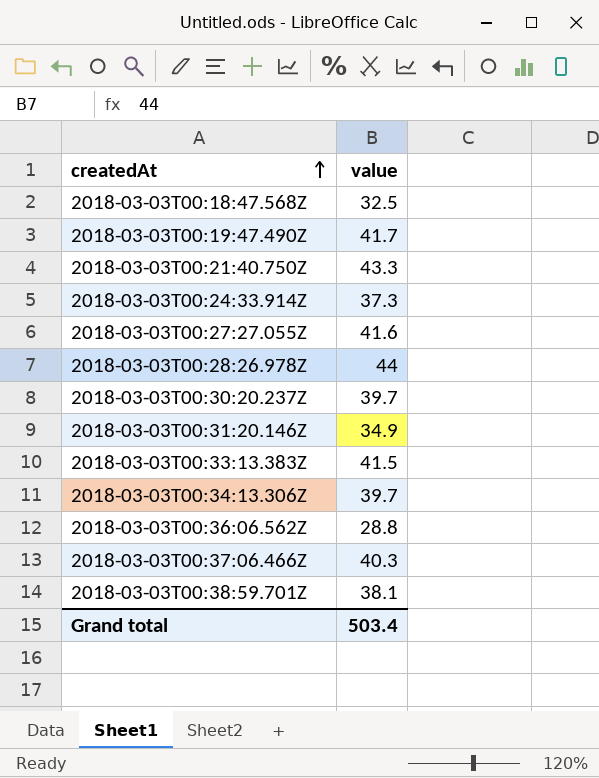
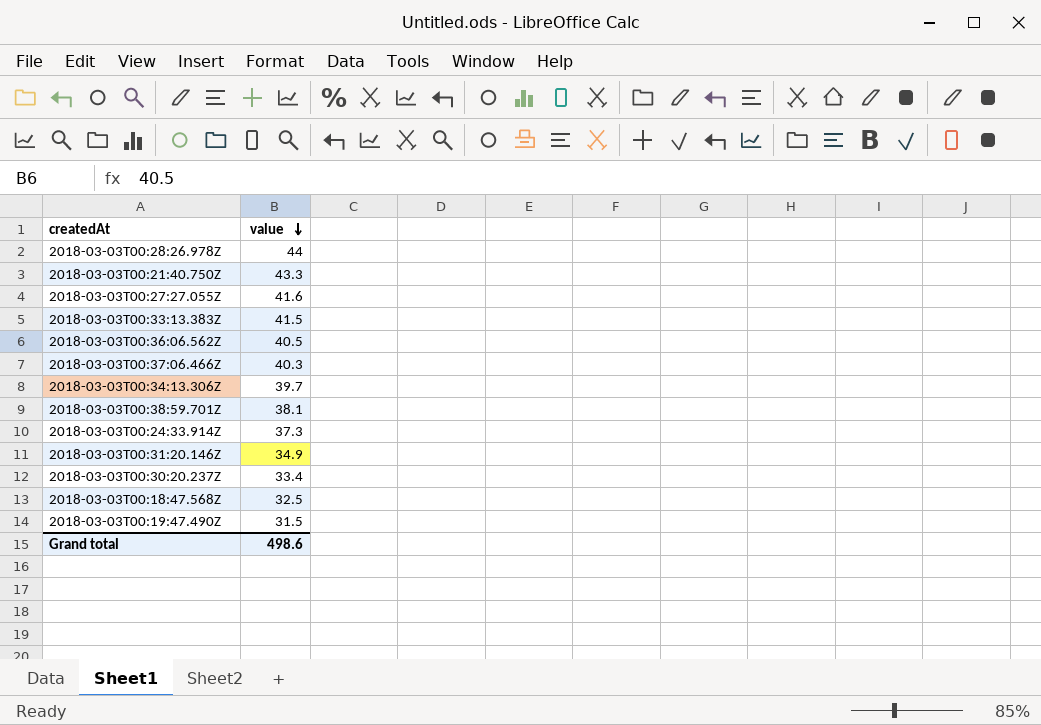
row order: createdAt ascending -> value descending
2018-03-03T00:36:06.562Z | value: 28.8 -> 40.5
2018-03-03T00:30:20.237Z | value: 39.7 -> 33.4
2018-03-03T00:19:47.490Z | value: 41.7 -> 31.5
Grand total | value: 503.4 -> 498.6

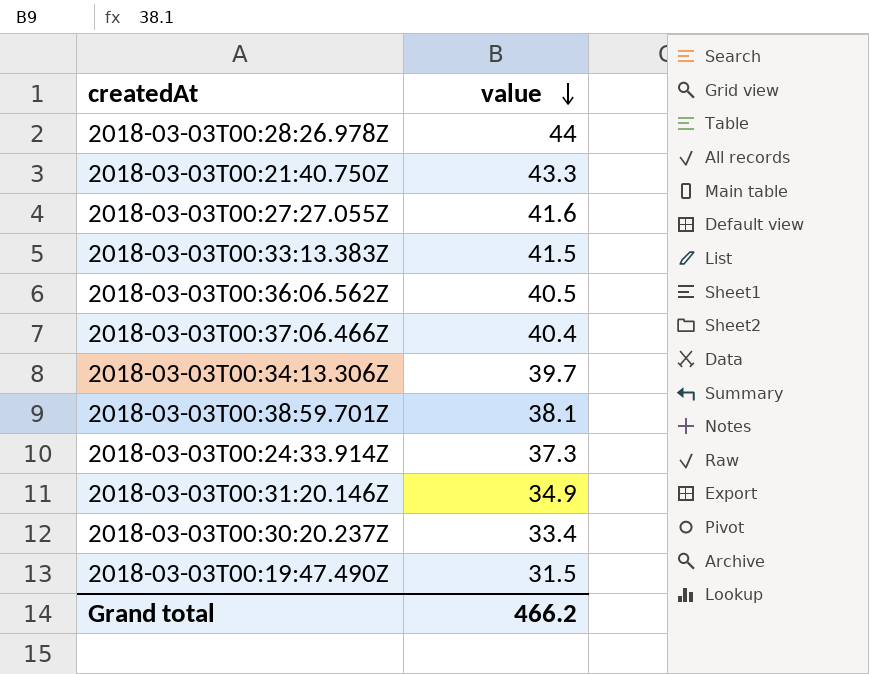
row 2018-03-03T00:18:47.568Z: 32.5 -> none
2018-03-03T00:37:06.466Z | value: 40.3 -> 40.4
Grand total | value: 498.6 -> 466.2

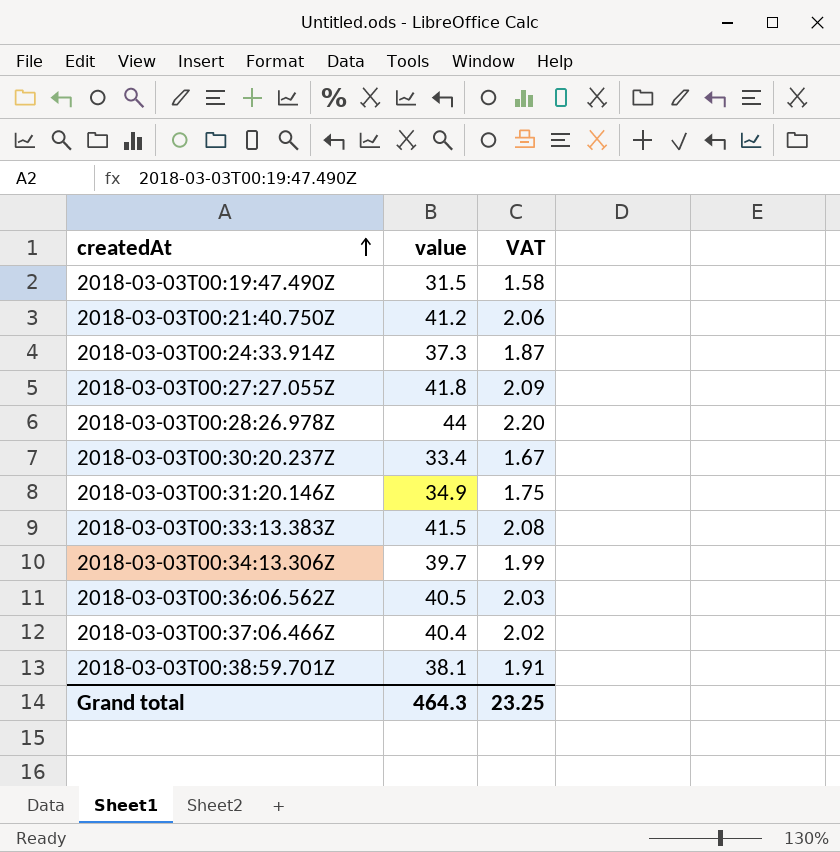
row order: value descending -> createdAt ascending
column VAT | formula: none -> [value] * 0.05
2018-03-03T00:21:40.750Z | value: 43.3 -> 41.2
2018-03-03T00:27:27.055Z | value: 41.6 -> 41.8
Grand total | value: 466.2 -> 464.3

